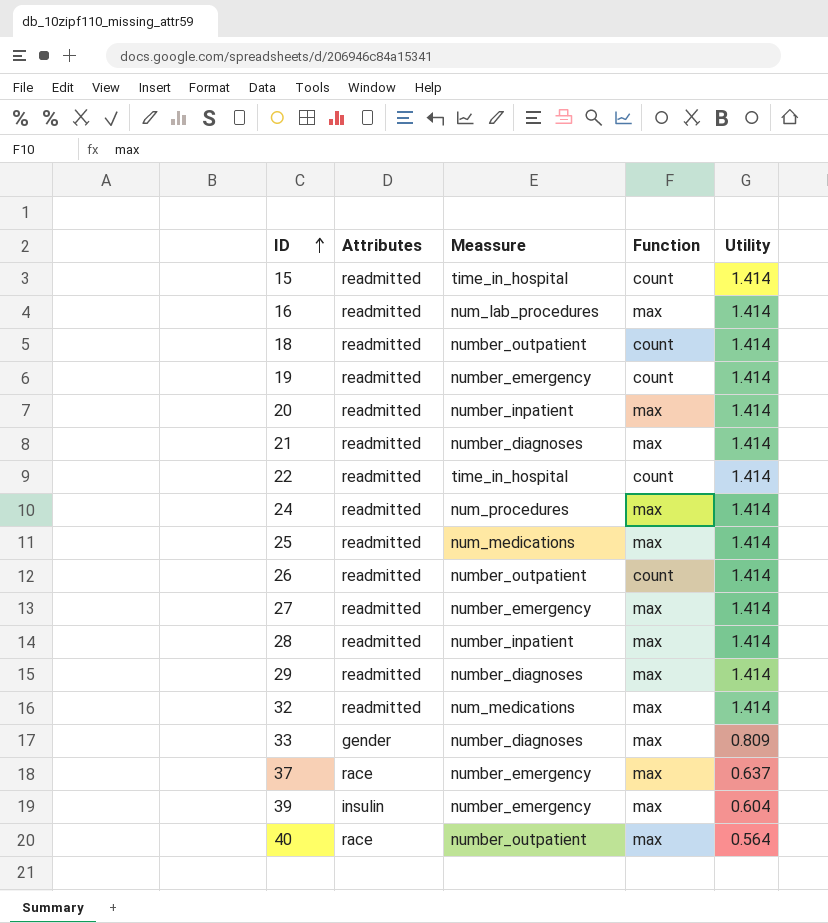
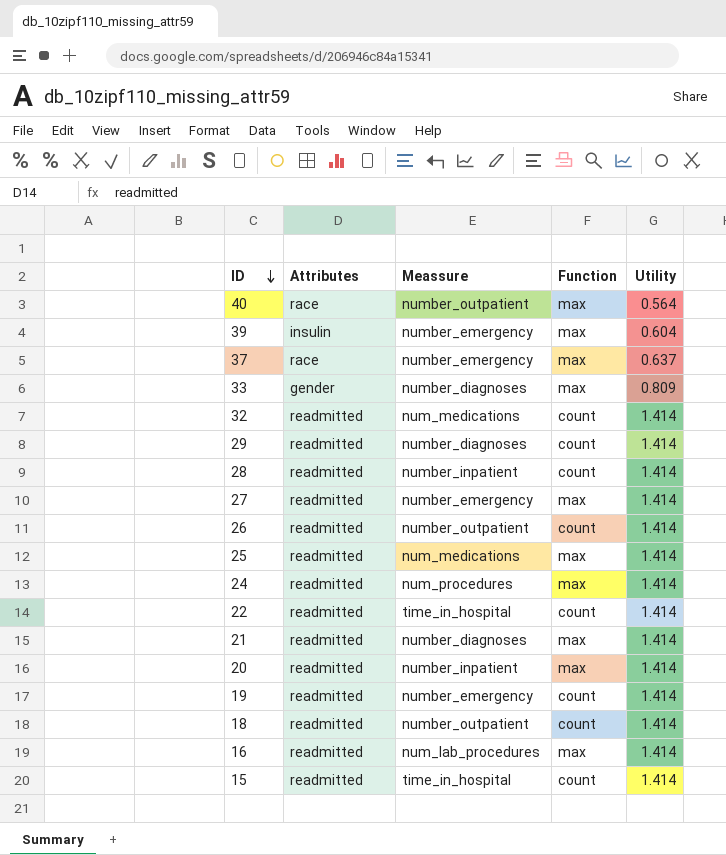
row order: ID ascending -> ID descending
32 | Function: max -> count
29 | Function: max -> count
28 | Function: max -> count

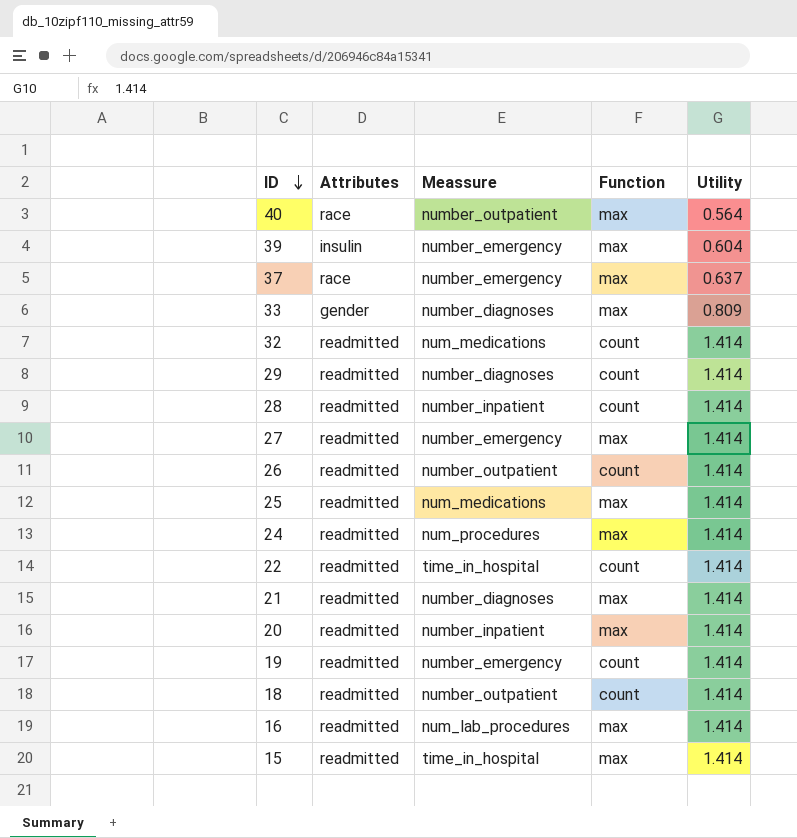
15 | Function: count -> max

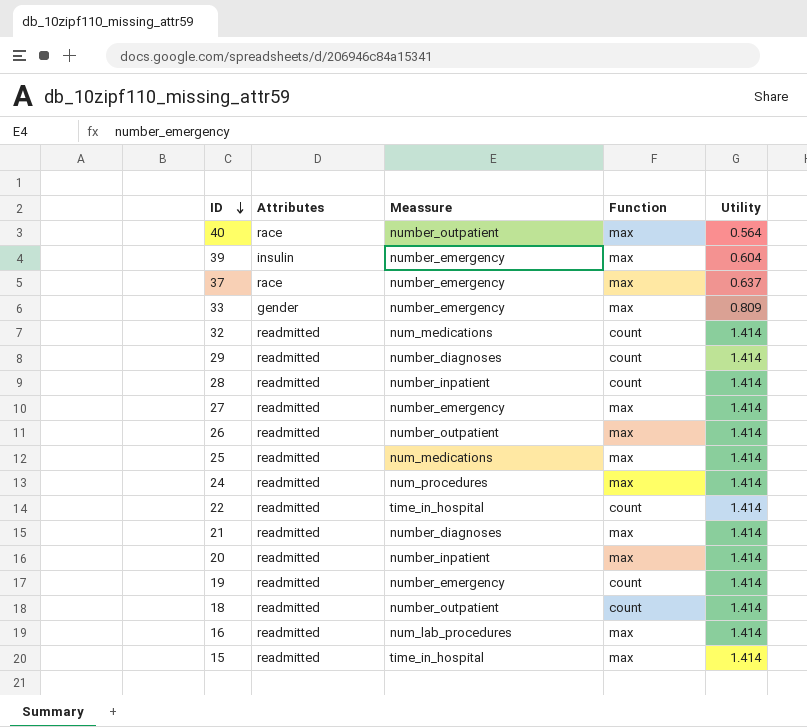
33 | Meassure: number_diagnoses -> number_emergency
26 | Function: count -> max

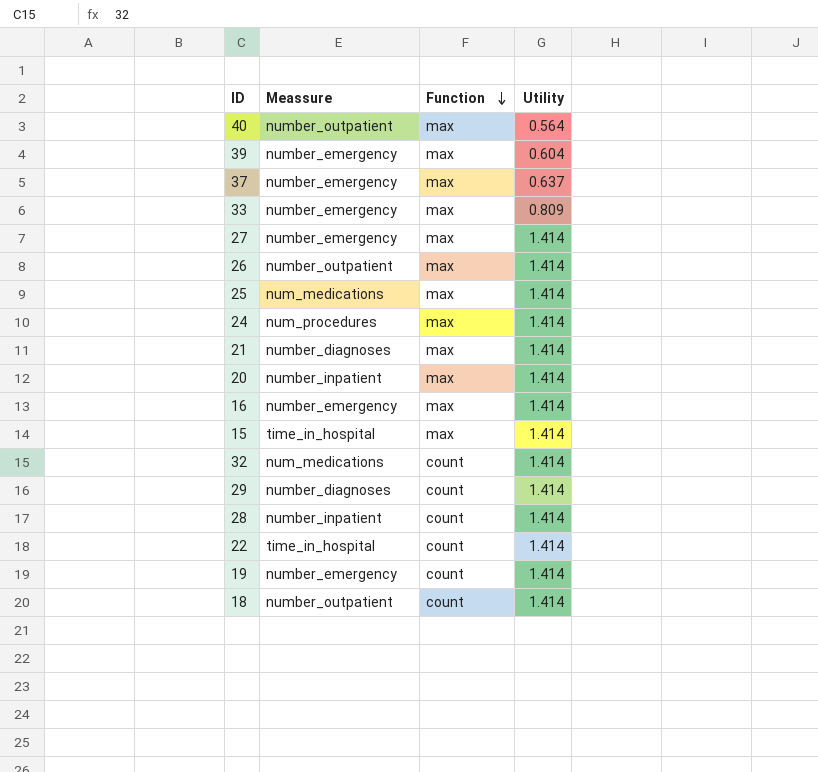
row order: ID descending -> Function descending
column Attributes | position: 2 -> none
16 | Meassure: num_lab_procedures -> number_emergency

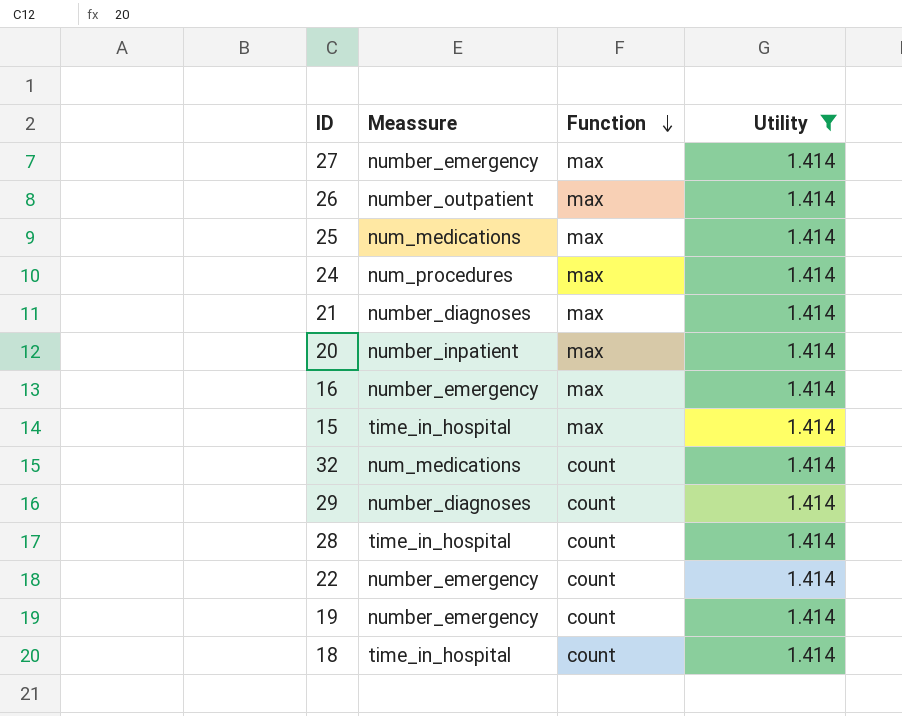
filter: none -> Utility = 1.414
28 | Meassure: number_inpatient -> time_in_hospital
22 | Meassure: time_in_hospital -> number_emergency
18 | Meassure: number_outpatient -> time_in_hospital

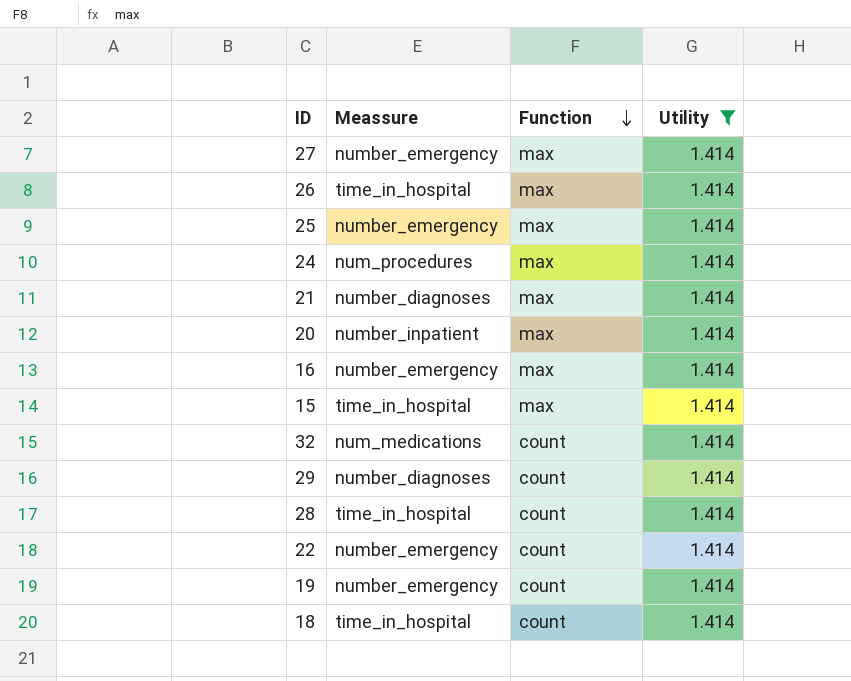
26 | Meassure: number_outpatient -> time_in_hospital
25 | Meassure: num_medications -> number_emergency

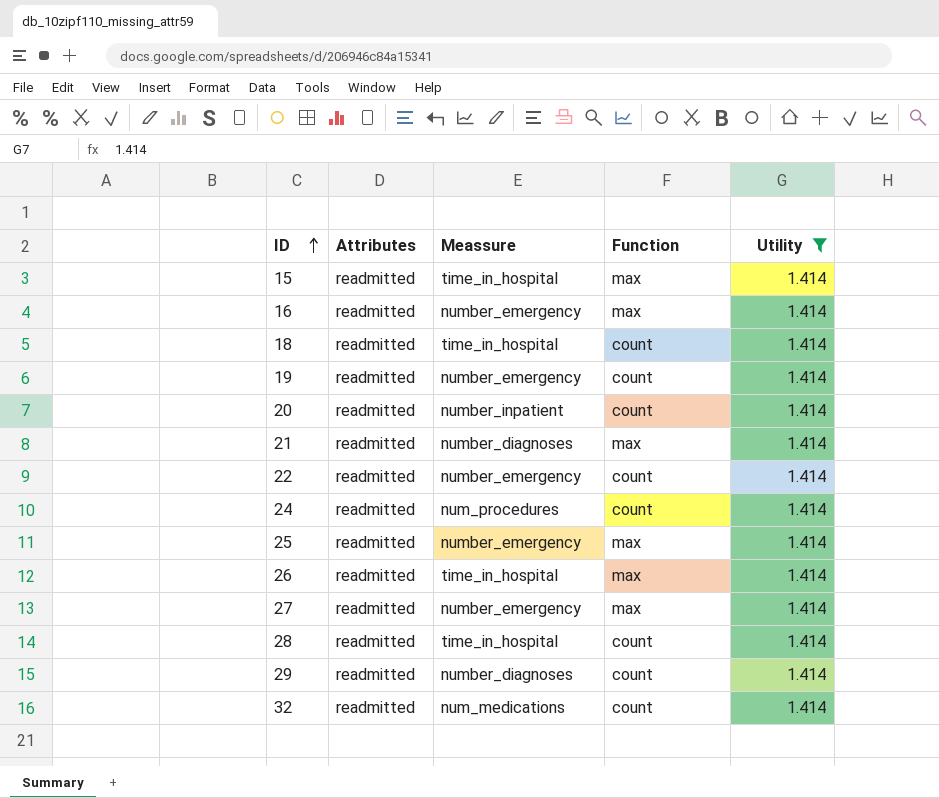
row order: Function descending -> ID ascending
column Attributes | position: none -> 2
20 | Function: max -> count
24 | Function: max -> count

